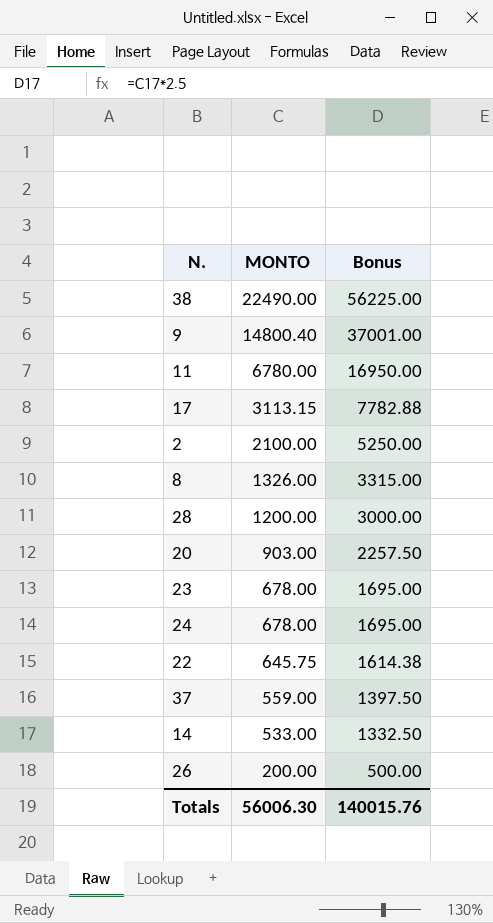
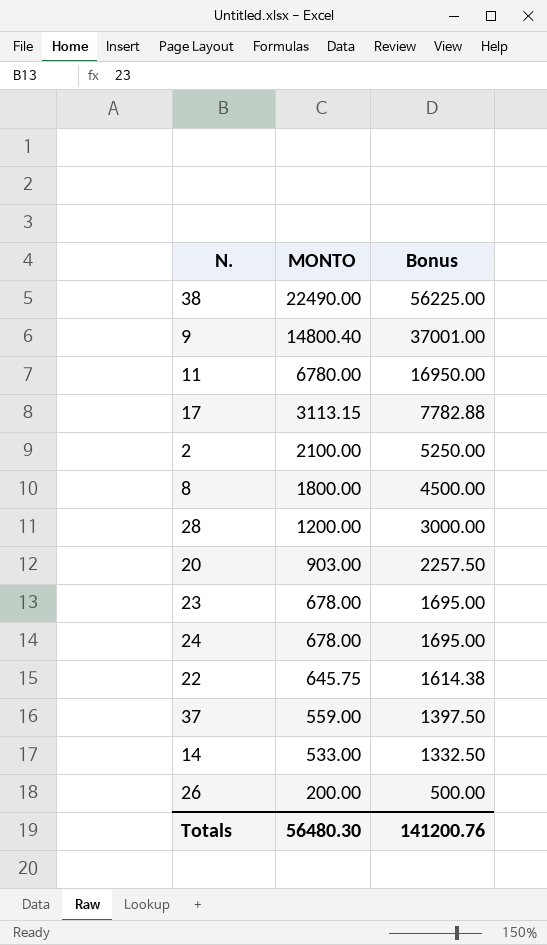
8 | MONTO: 1326.00 -> 1800.00
8 | Bonus: 3315.00 -> 4500.00
Totals | MONTO: 56006.30 -> 56480.30
Totals | Bonus: 140015.76 -> 141200.76

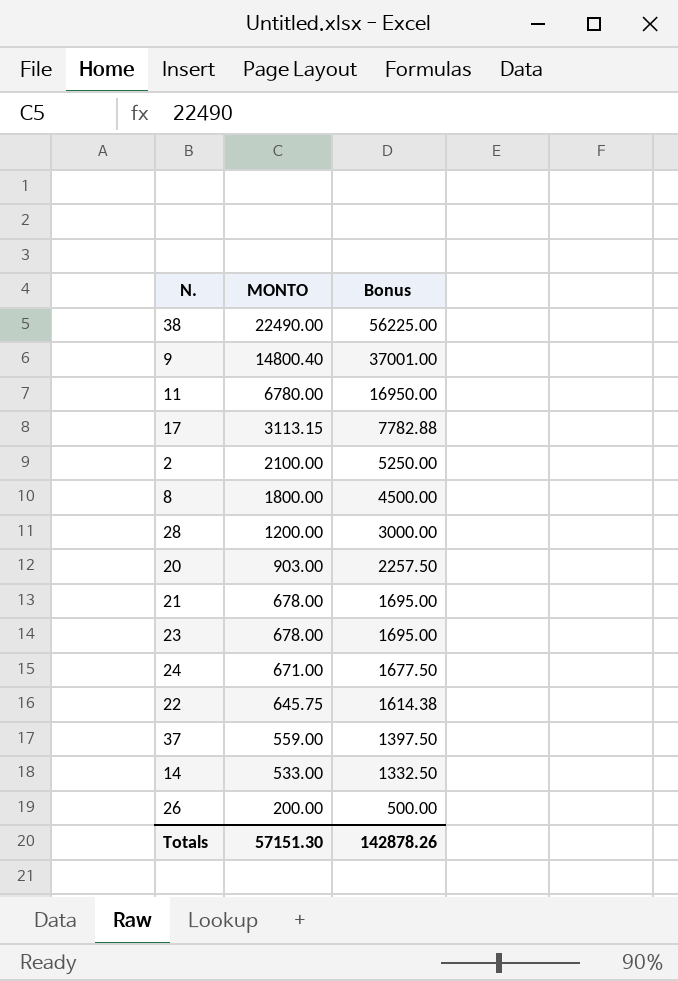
row 21: none -> 678.00 | 1695.00
24 | MONTO: 678.00 -> 671.00
24 | Bonus: 1695.00 -> 1677.50
Totals | MONTO: 56480.30 -> 57151.30
Totals | Bonus: 141200.76 -> 142878.26

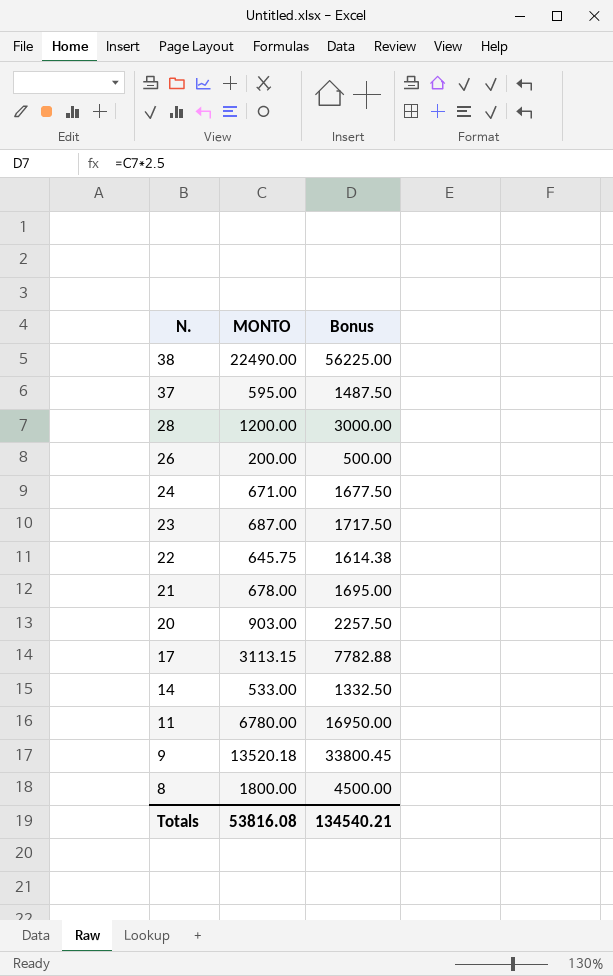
row order: MONTO descending -> N. descending
row 2: 2100.00 | 5250.00 -> none
37 | MONTO: 559.00 -> 595.00
37 | Bonus: 1397.50 -> 1487.50
23 | MONTO: 678.00 -> 687.00
23 | Bonus: 1695.00 -> 1717.50
9 | MONTO: 14800.40 -> 13520.18
9 | Bonus: 37001.00 -> 33800.45
Totals | MONTO: 57151.30 -> 53816.08
Totals | Bonus: 142878.26 -> 134540.21

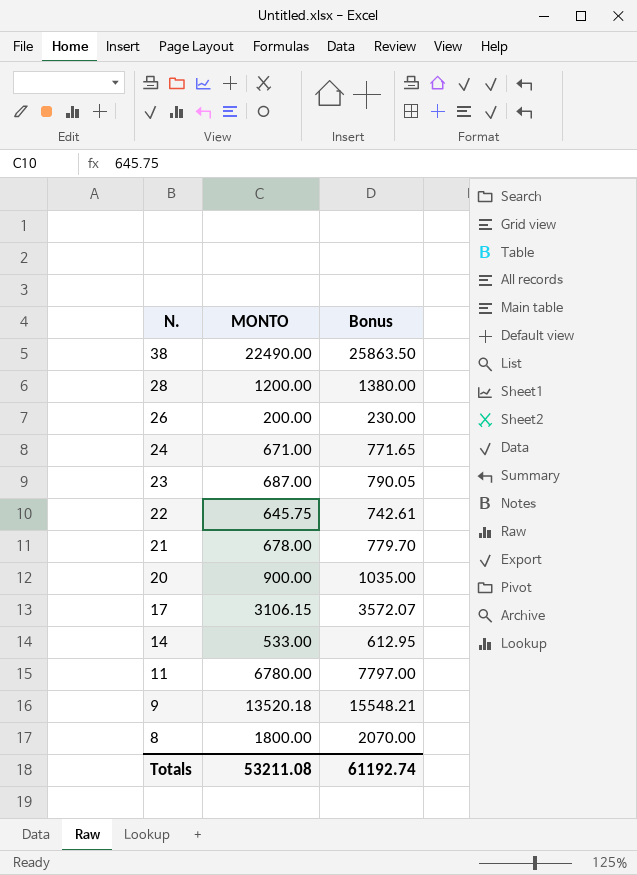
column Bonus | formula: [MONTO] * 2.5 -> [MONTO] * 1.15
row 37: 595.00 | 1487.50 -> none
20 | MONTO: 903.00 -> 900.00
17 | MONTO: 3113.15 -> 3106.15
Totals | MONTO: 53816.08 -> 53211.08
Totals | Bonus: 134540.21 -> 61192.74

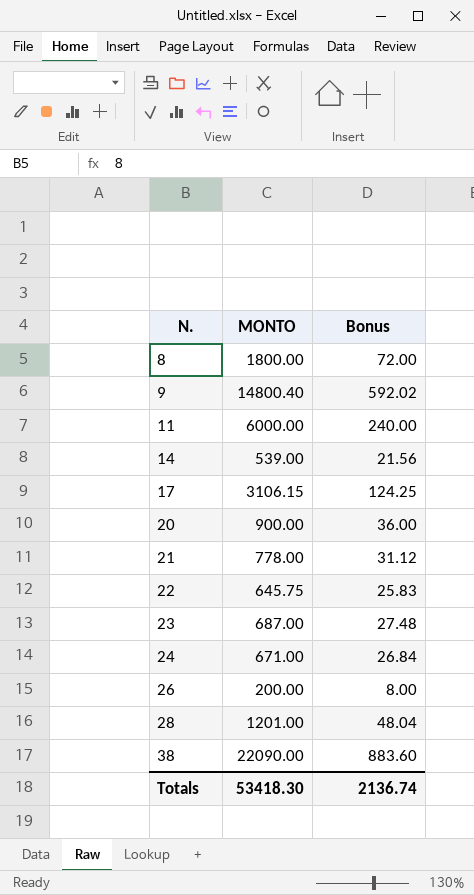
row order: N. descending -> N. ascending
column Bonus | formula: [MONTO] * 1.15 -> [MONTO] * 0.04
9 | MONTO: 13520.18 -> 14800.40
11 | MONTO: 6780.00 -> 6000.00
14 | MONTO: 533.00 -> 539.00
21 | MONTO: 678.00 -> 778.00
28 | MONTO: 1200.00 -> 1201.00
38 | MONTO: 22490.00 -> 22090.00
Totals | MONTO: 53211.08 -> 53418.30
Totals | Bonus: 61192.74 -> 2136.74

